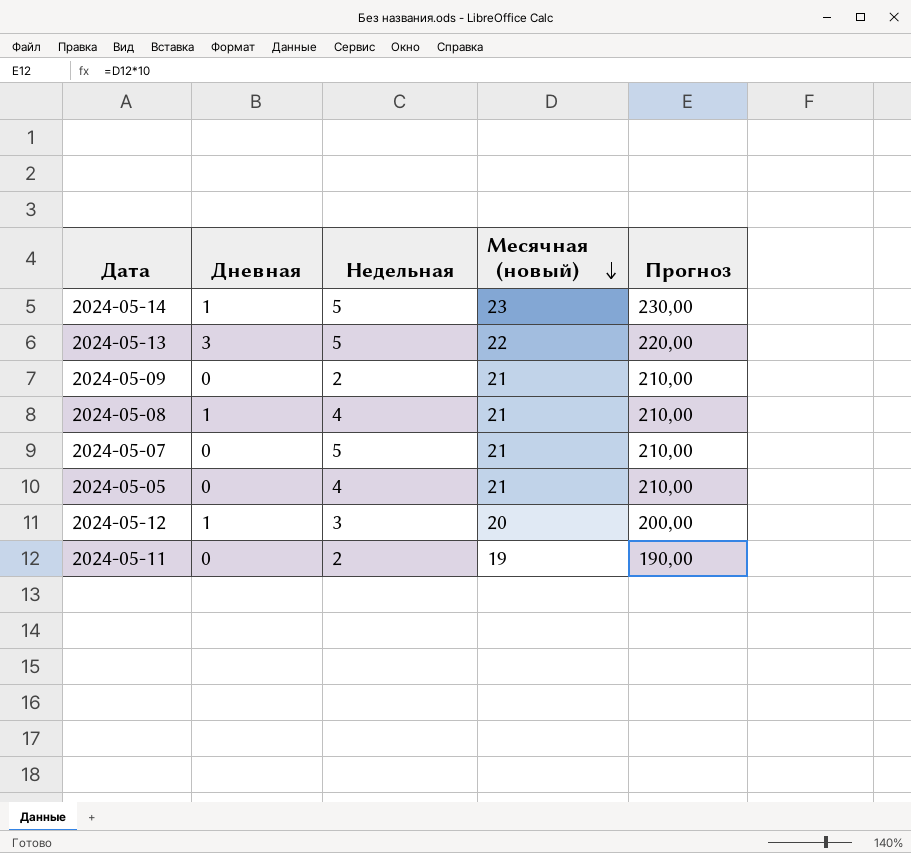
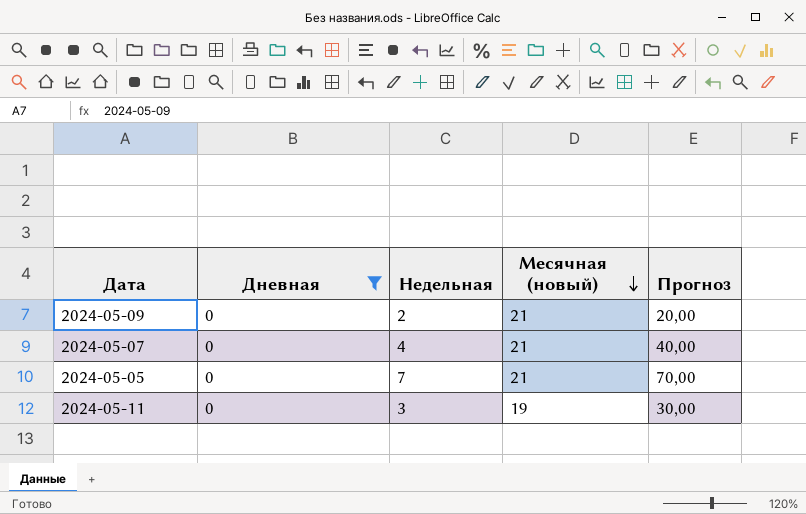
filter: none -> Дневная = 0
column Прогноз | formula: [Месячная (новый)] * 10 -> [Недельная] * 10
2024-05-07 | Недельная: 5 -> 4
2024-05-05 | Недельная: 4 -> 7
2024-05-11 | Недельная: 2 -> 3

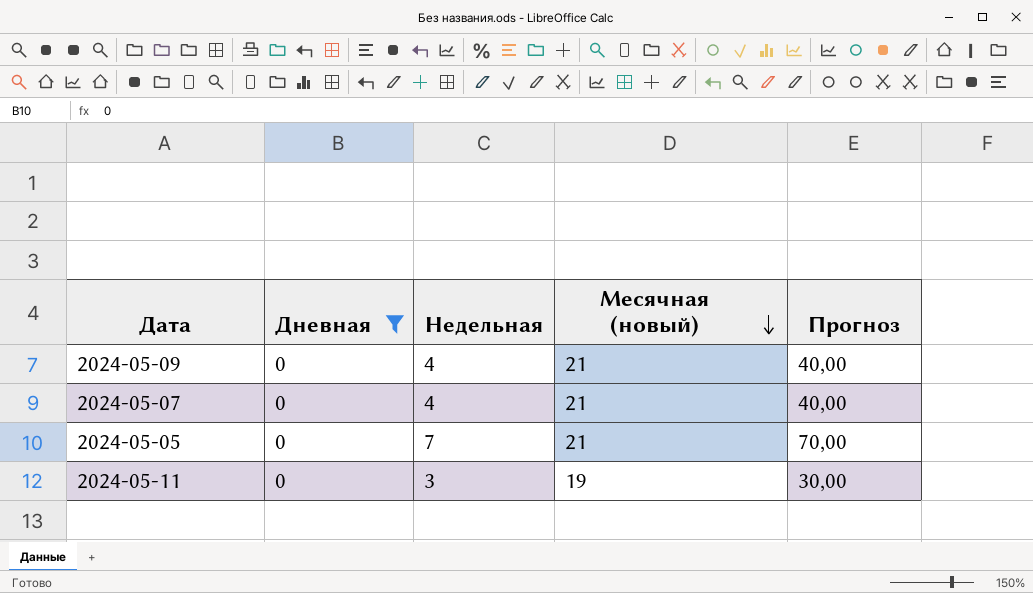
2024-05-09 | Недельная: 2 -> 4
2024-05-09 | Прогноз: 20,00 -> 40,00

